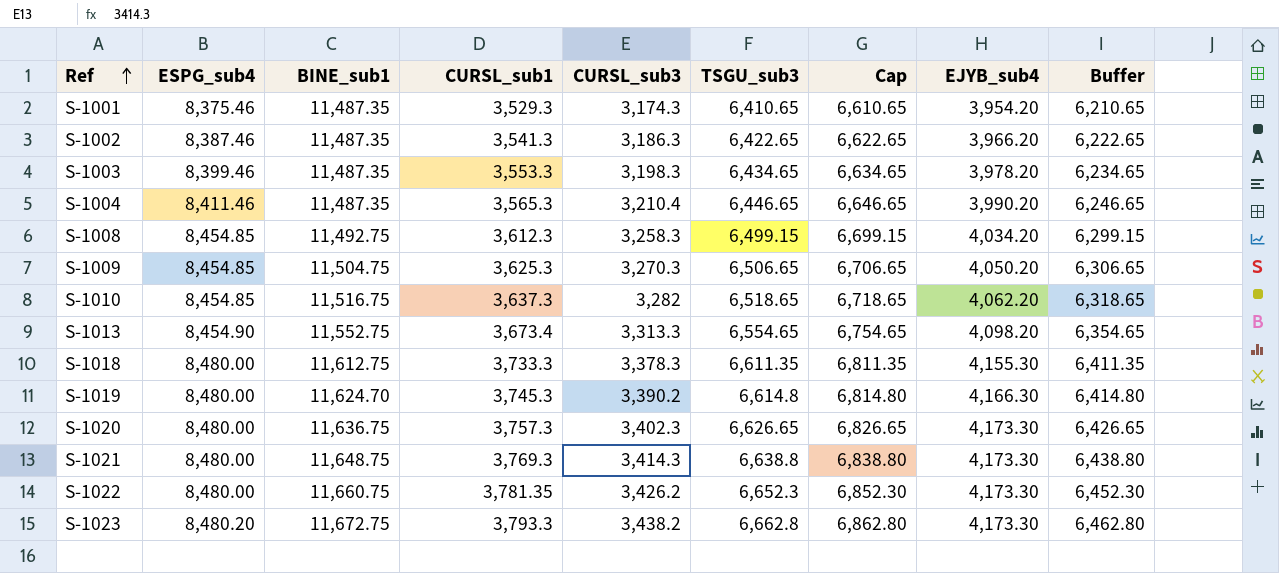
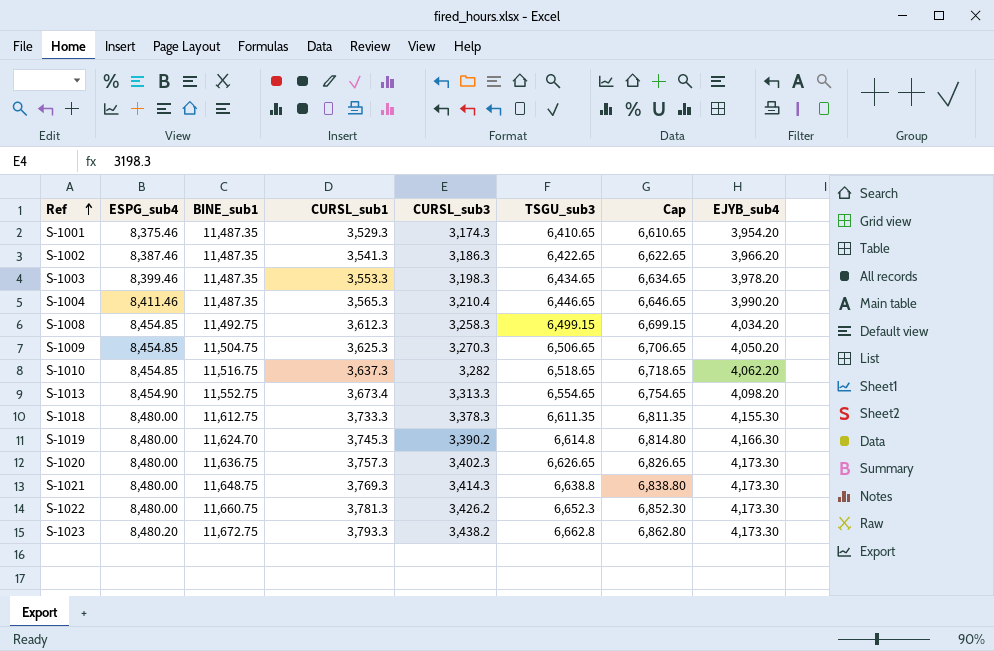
column Buffer | formula: [TSGU_sub3] - 200 -> none
S-1022 | CURSL_sub1: 3,781.35 -> 3,781.3

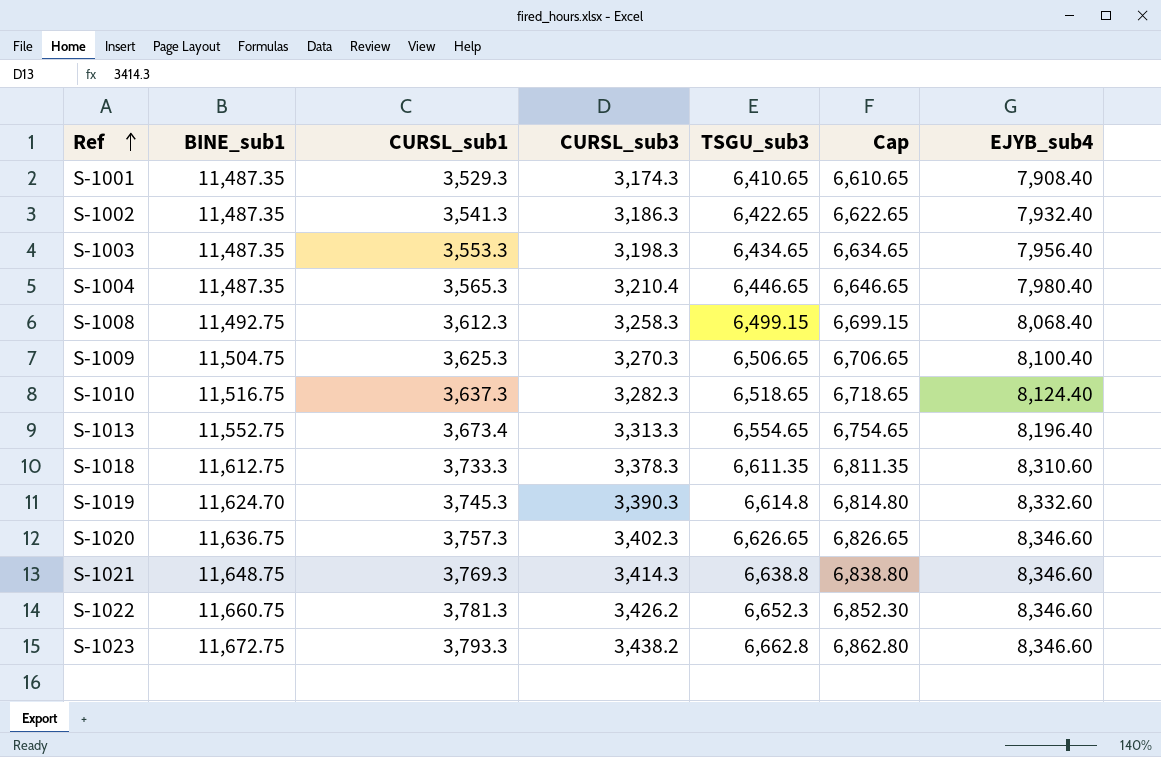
column ESPG_sub4 | position: 2 -> none
S-1001 | EJYB_sub4: 3,954.20 -> 7,908.40
S-1002 | EJYB_sub4: 3,966.20 -> 7,932.40
S-1003 | EJYB_sub4: 3,978.20 -> 7,956.40
S-1004 | EJYB_sub4: 3,990.20 -> 7,980.40
S-1008 | EJYB_sub4: 4,034.20 -> 8,068.40
S-1009 | EJYB_sub4: 4,050.20 -> 8,100.40
S-1010 | CURSL_sub3: 3,282 -> 3,282.3
S-1010 | EJYB_sub4: 4,062.20 -> 8,124.40
S-1013 | EJYB_sub4: 4,098.20 -> 8,196.40
S-1018 | EJYB_sub4: 4,155.30 -> 8,310.60
S-1019 | CURSL_sub3: 3,390.2 -> 3,390.3
S-1019 | EJYB_sub4: 4,166.30 -> 8,332.60
S-1020 | EJYB_sub4: 4,173.30 -> 8,346.60
S-1021 | EJYB_sub4: 4,173.30 -> 8,346.60
S-1022 | EJYB_sub4: 4,173.30 -> 8,346.60
S-1023 | EJYB_sub4: 4,173.30 -> 8,346.60

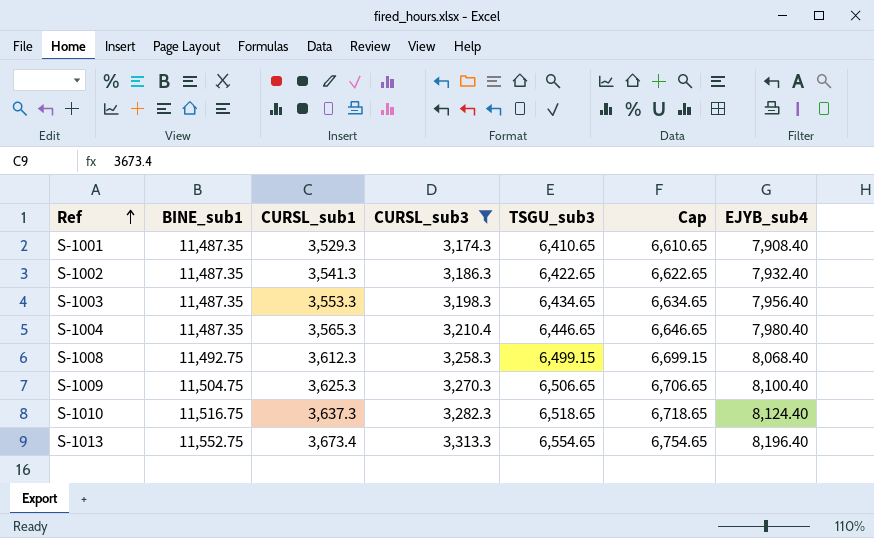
filter: none -> CURSL_sub3 <= 3,313.3

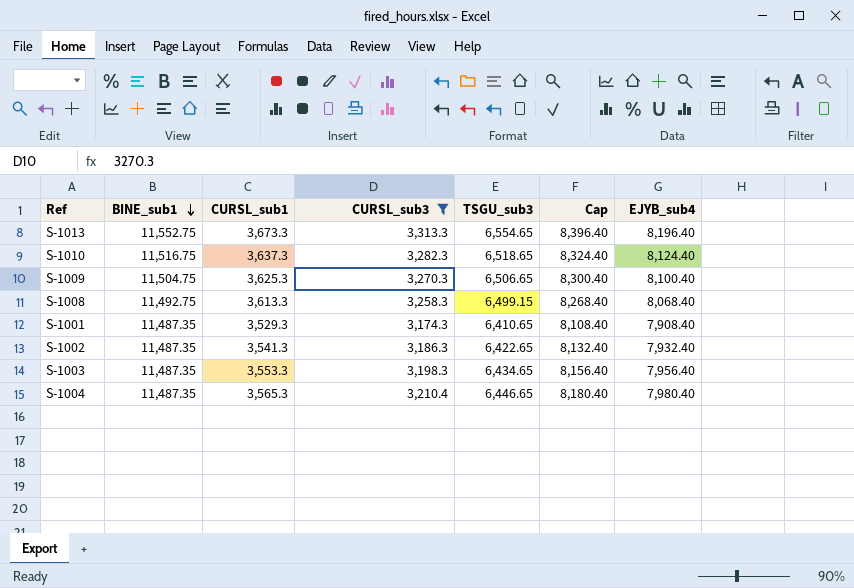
row order: Ref ascending -> BINE_sub1 descending
column Cap | formula: [TSGU_sub3] + 200 -> [EJYB_sub4] + 200
S-1013 | CURSL_sub1: 3,673.4 -> 3,673.3
S-1008 | CURSL_sub1: 3,612.3 -> 3,613.3

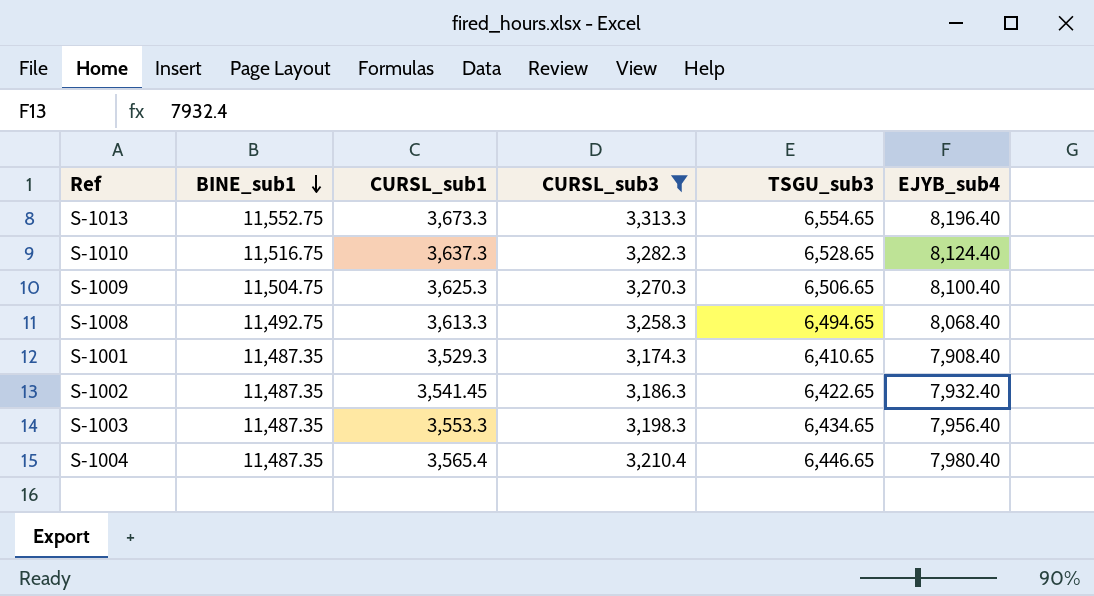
column Cap | formula: [EJYB_sub4] + 200 -> none
S-1010 | TSGU_sub3: 6,518.65 -> 6,528.65
S-1008 | TSGU_sub3: 6,499.15 -> 6,494.65
S-1002 | CURSL_sub1: 3,541.3 -> 3,541.45
S-1004 | CURSL_sub1: 3,565.3 -> 3,565.4

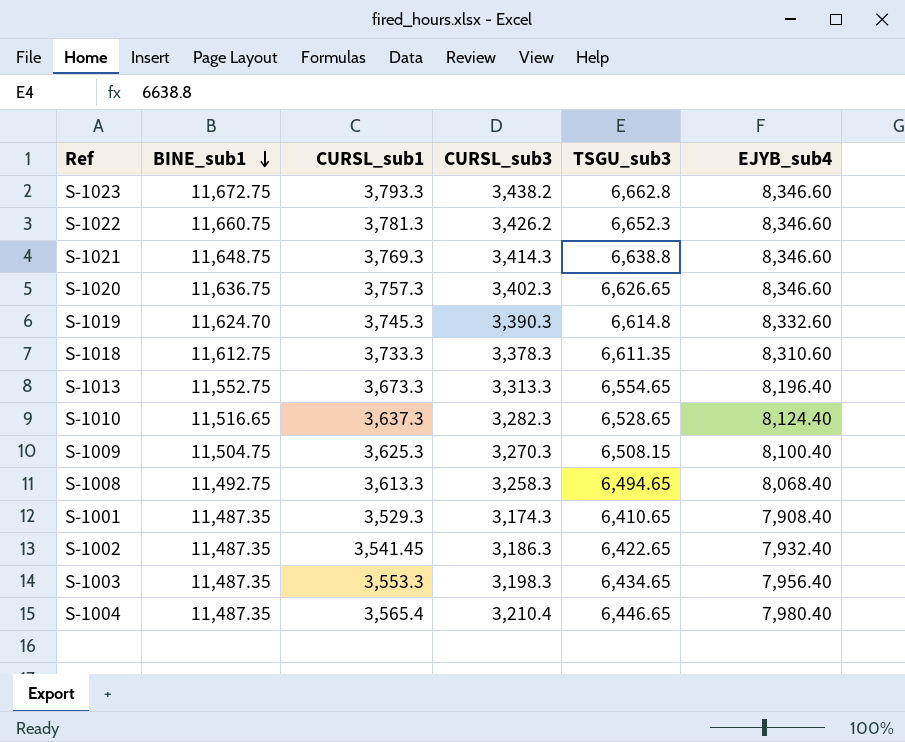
filter: CURSL_sub3 <= 3,313.3 -> none
S-1010 | BINE_sub1: 11,516.75 -> 11,516.65
S-1009 | TSGU_sub3: 6,506.65 -> 6,508.15

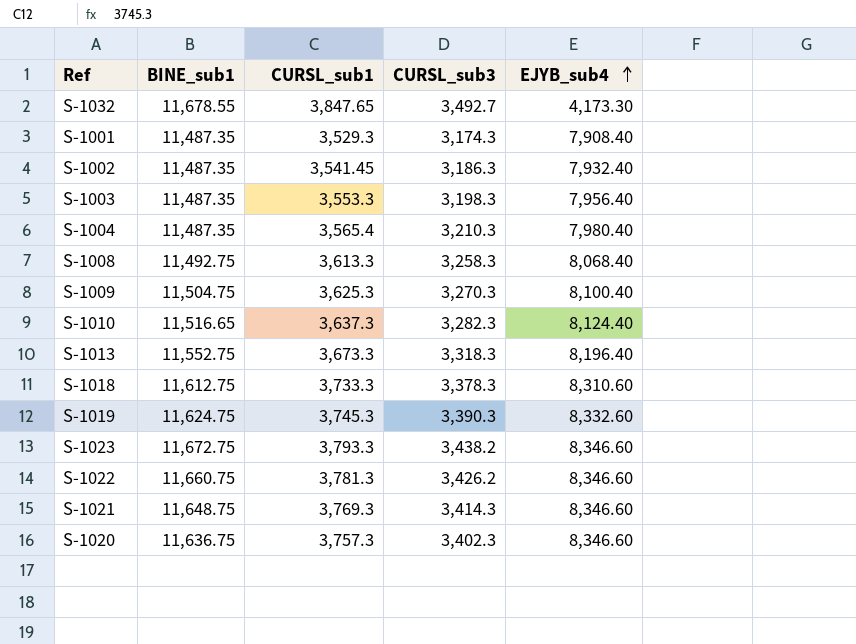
row order: BINE_sub1 descending -> EJYB_sub4 ascending
column TSGU_sub3 | position: 5 -> none
row S-1032: none -> 11,678.55 | 3,847.65 | 3,492.7 | 4,173.30
S-1004 | CURSL_sub3: 3,210.4 -> 3,210.3
S-1013 | CURSL_sub3: 3,313.3 -> 3,318.3
S-1019 | BINE_sub1: 11,624.70 -> 11,624.75

